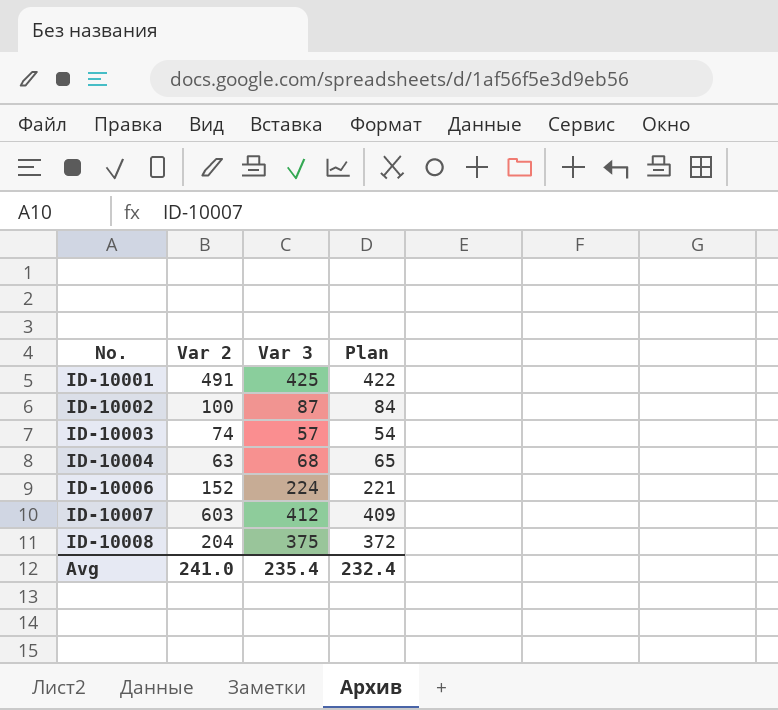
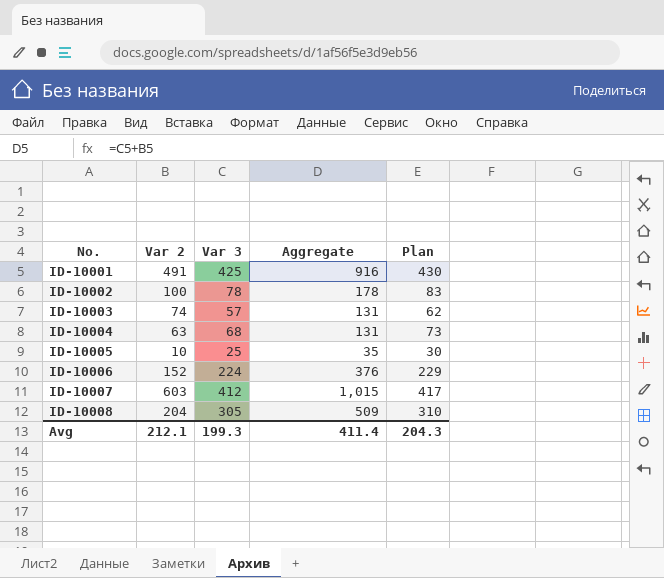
column Aggregate | formula: none -> [Var 2] + [Var 3]
column Plan | formula: [Var 3] - 3 -> [Var 3] + 5
ID-10002 | Var 3: 87 -> 78
row ID-10005: none -> 10 | 25 | 35 | 30
ID-10008 | Var 3: 375 -> 305
Avg | Var 2: 241.0 -> 212.1
Avg | Var 3: 235.4 -> 199.3
Avg | Plan: 232.4 -> 204.3

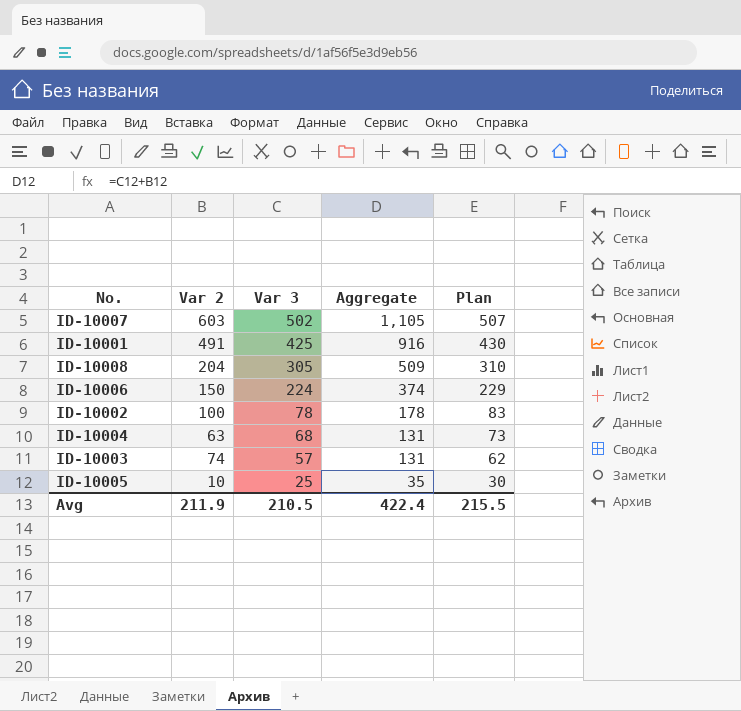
row order: No. ascending -> Var 3 descending
ID-10007 | Var 3: 412 -> 502
ID-10007 | Aggregate: 1,015 -> 1,105
ID-10007 | Plan: 417 -> 507
ID-10006 | Var 2: 152 -> 150
ID-10006 | Aggregate: 376 -> 374
Avg | Var 2: 212.1 -> 211.9
Avg | Var 3: 199.3 -> 210.5
Avg | Aggregate: 411.4 -> 422.4
Avg | Plan: 204.3 -> 215.5

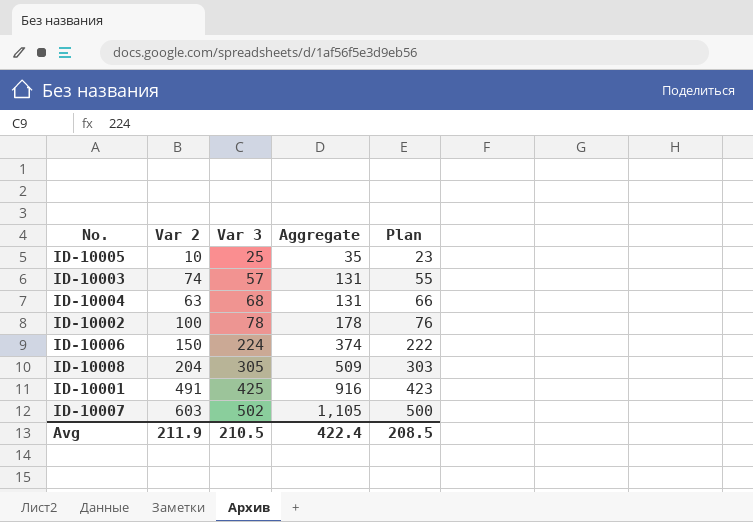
row order: Var 3 descending -> Var 3 ascending
column Plan | formula: [Var 3] + 5 -> [Var 3] - 2
Avg | Plan: 215.5 -> 208.5

